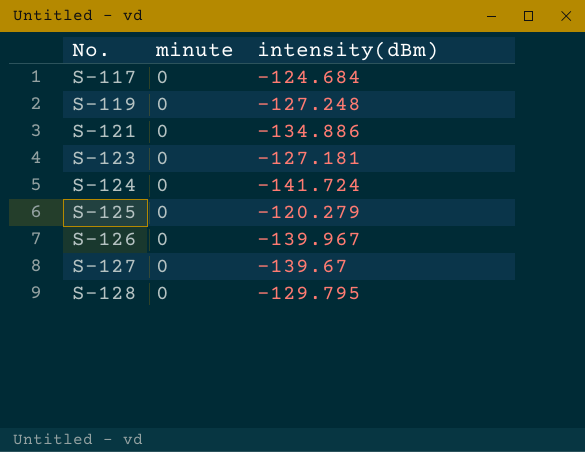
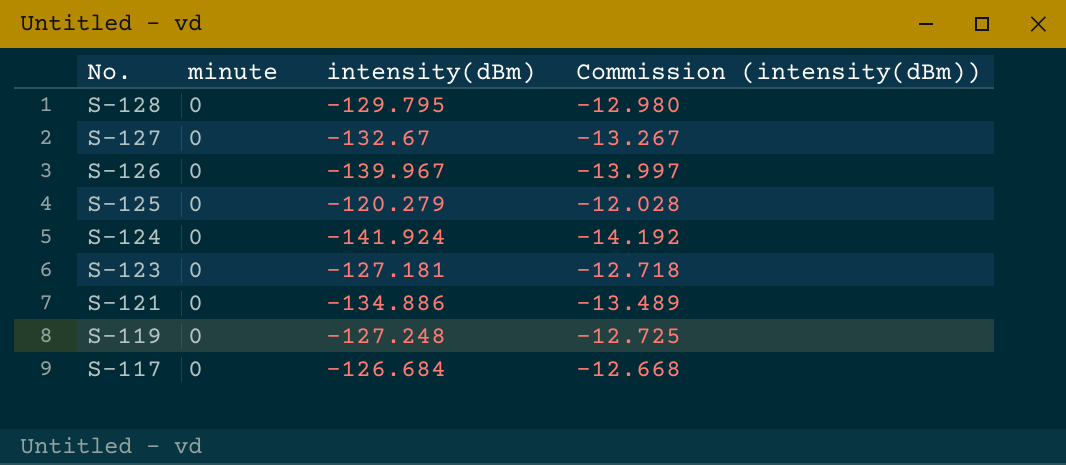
row order: No. ascending -> No. descending
column Commission (intensity(dBm)) | formula: none -> [intensity(dBm)] * 0.1
S-127 | intensity(dBm): -139.67 -> -132.67
S-124 | intensity(dBm): -141.724 -> -141.924
S-117 | intensity(dBm): -124.684 -> -126.684

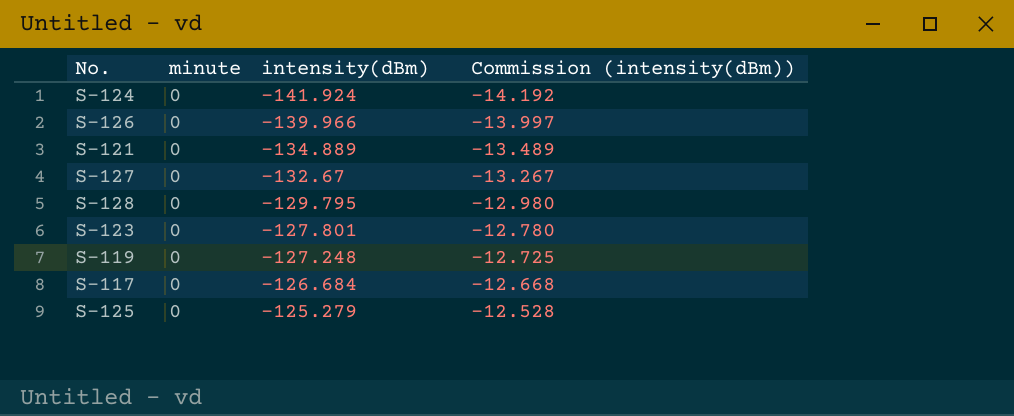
row order: No. descending -> intensity(dBm) ascending
S-126 | intensity(dBm): -139.967 -> -139.966
S-121 | intensity(dBm): -134.886 -> -134.889
S-123 | intensity(dBm): -127.181 -> -127.801
S-123 | Commission (intensity(dBm)): -12.718 -> -12.780
S-125 | intensity(dBm): -120.279 -> -125.279
S-125 | Commission (intensity(dBm)): -12.028 -> -12.528

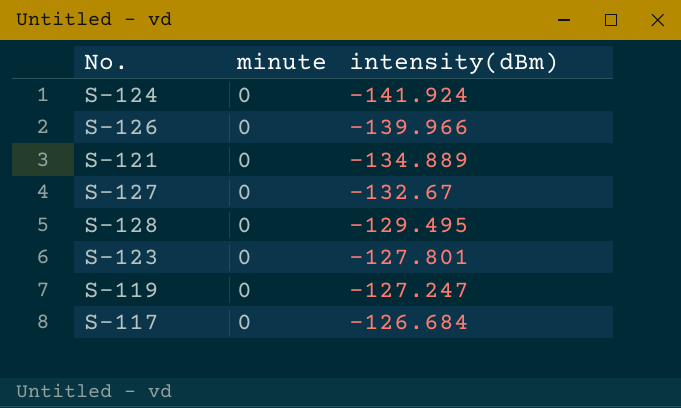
column Commission (intensity(dBm)) | formula: [intensity(dBm)] * 0.1 -> none
row S-125: 0 | -125.279 | -12.528 -> none
S-128 | intensity(dBm): -129.795 -> -129.495
S-119 | intensity(dBm): -127.248 -> -127.247

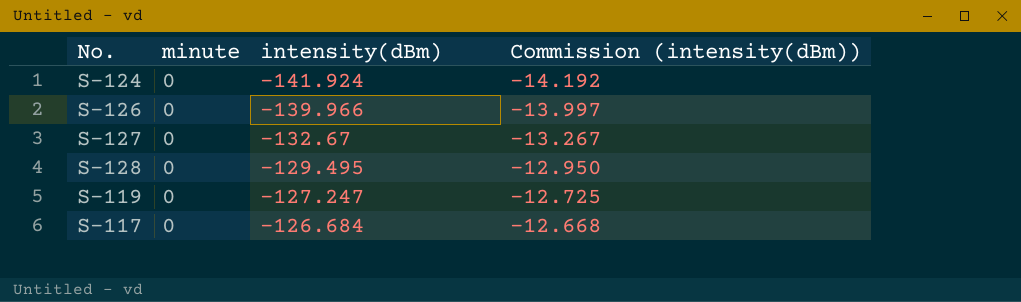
column Commission (intensity(dBm)) | formula: none -> [intensity(dBm)] * 0.1
row S-121: 0 | -134.889 -> none
row S-123: 0 | -127.801 -> none

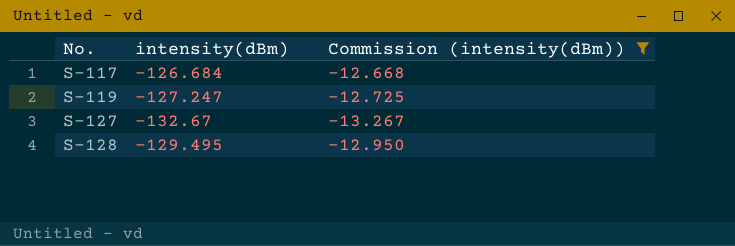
filter: none -> Commission (intensity(dBm)) >= -13.267
row order: intensity(dBm) ascending -> No. ascending
column minute | position: 2 -> none

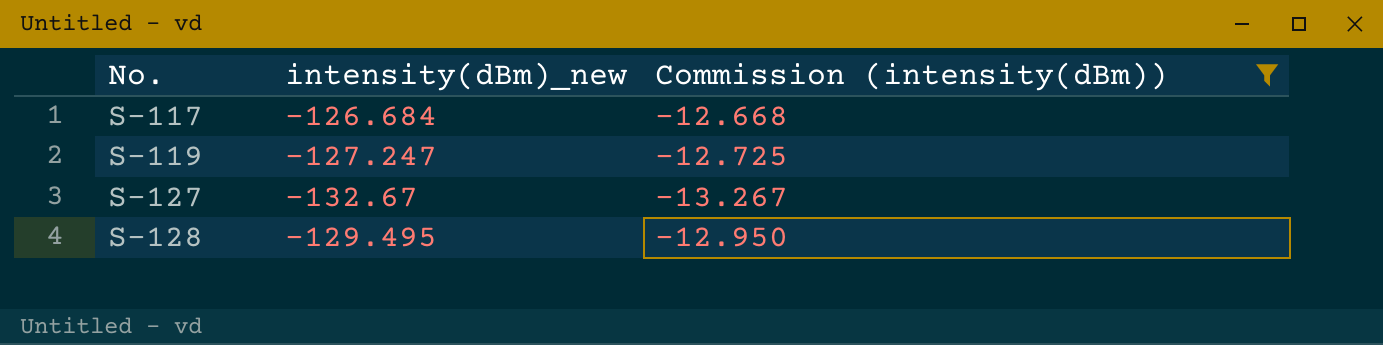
column name: intensity(dBm) -> intensity(dBm)_new

